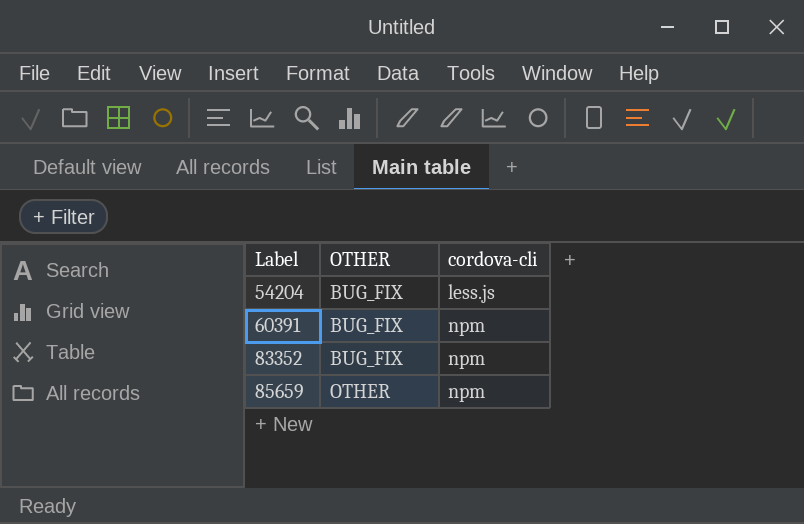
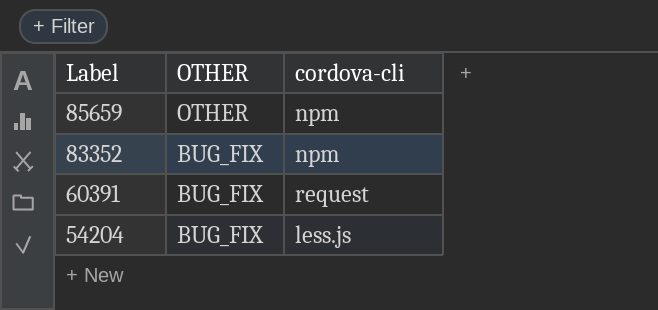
row order: Label ascending -> Label descending
60391 | cordova-cli: npm -> request

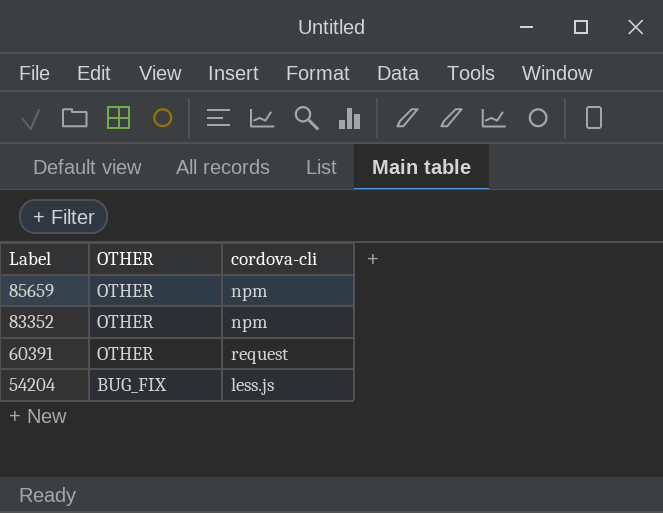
83352 | OTHER: BUG_FIX -> OTHER
60391 | OTHER: BUG_FIX -> OTHER

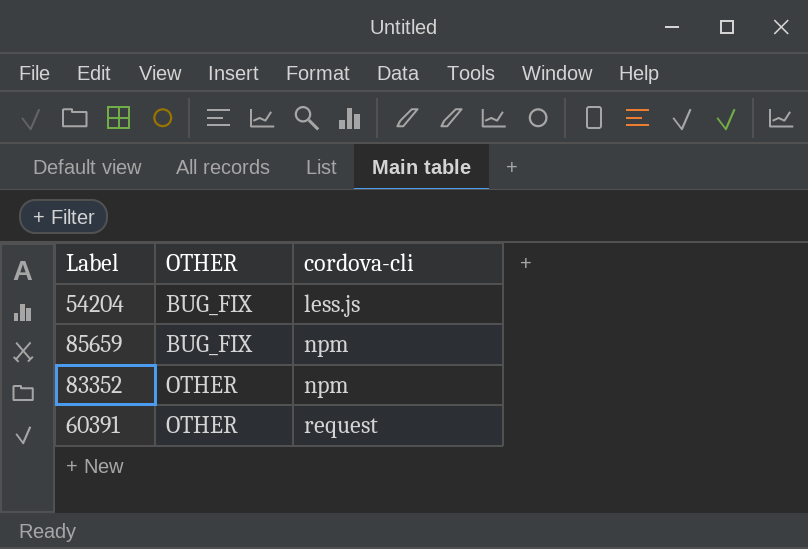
row order: Label descending -> OTHER ascending
85659 | OTHER: OTHER -> BUG_FIX

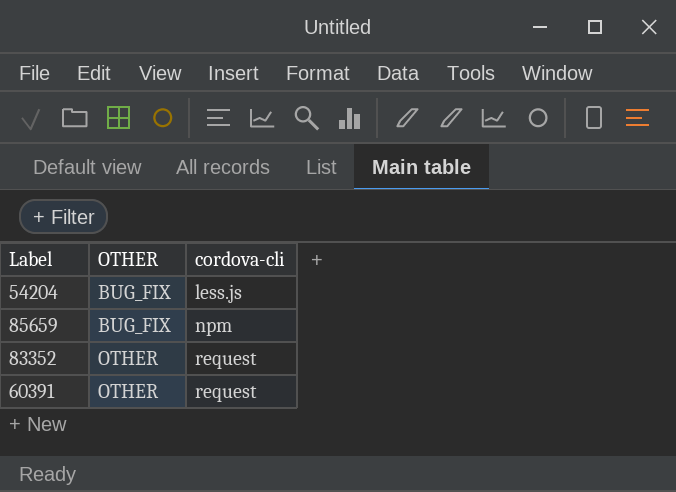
83352 | cordova-cli: npm -> request

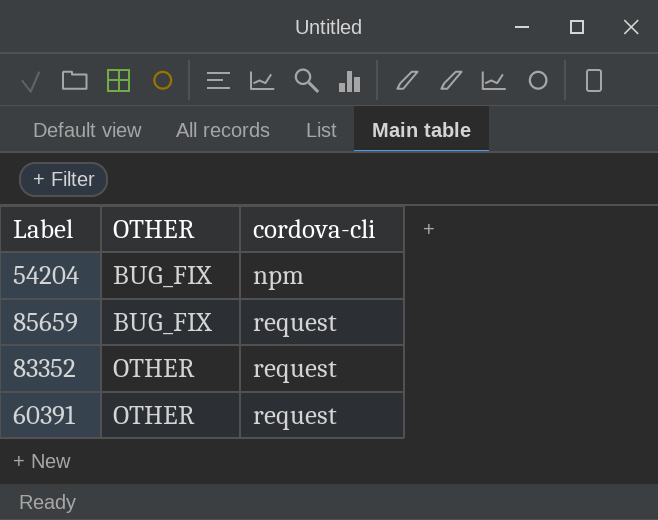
54204 | cordova-cli: less.js -> npm
85659 | cordova-cli: npm -> request

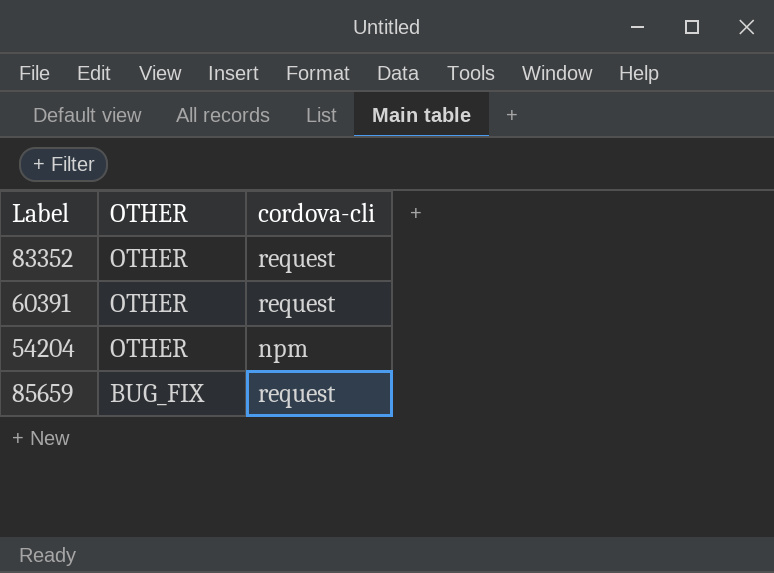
row order: OTHER ascending -> OTHER descending
54204 | OTHER: BUG_FIX -> OTHER

